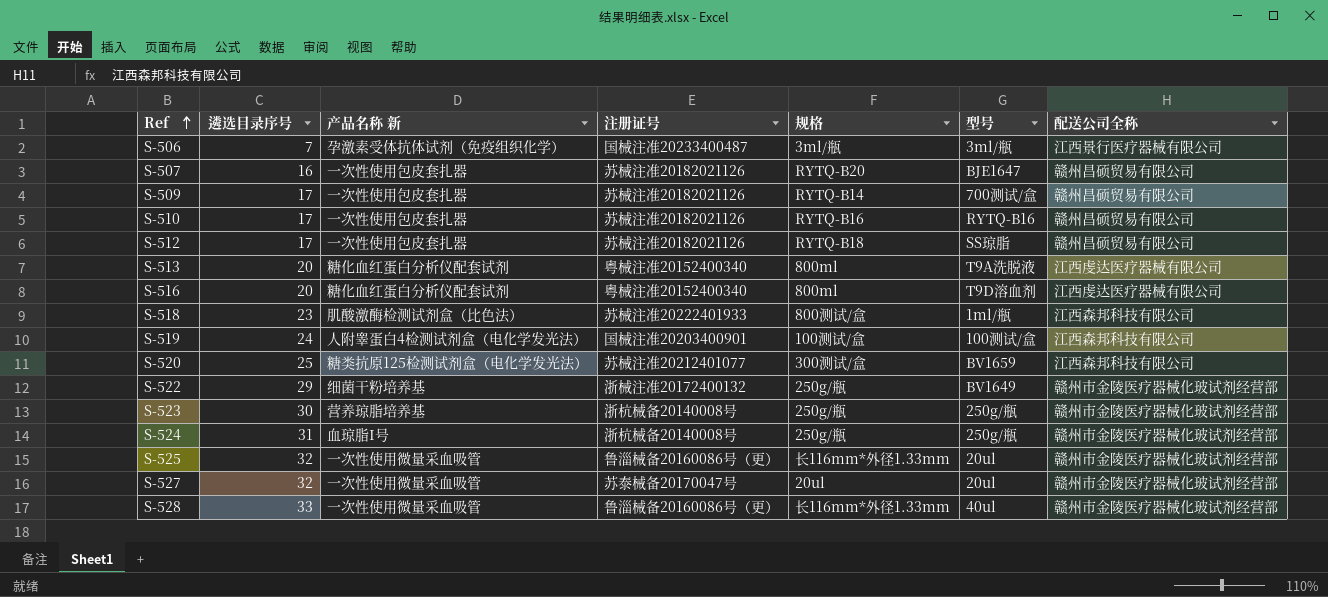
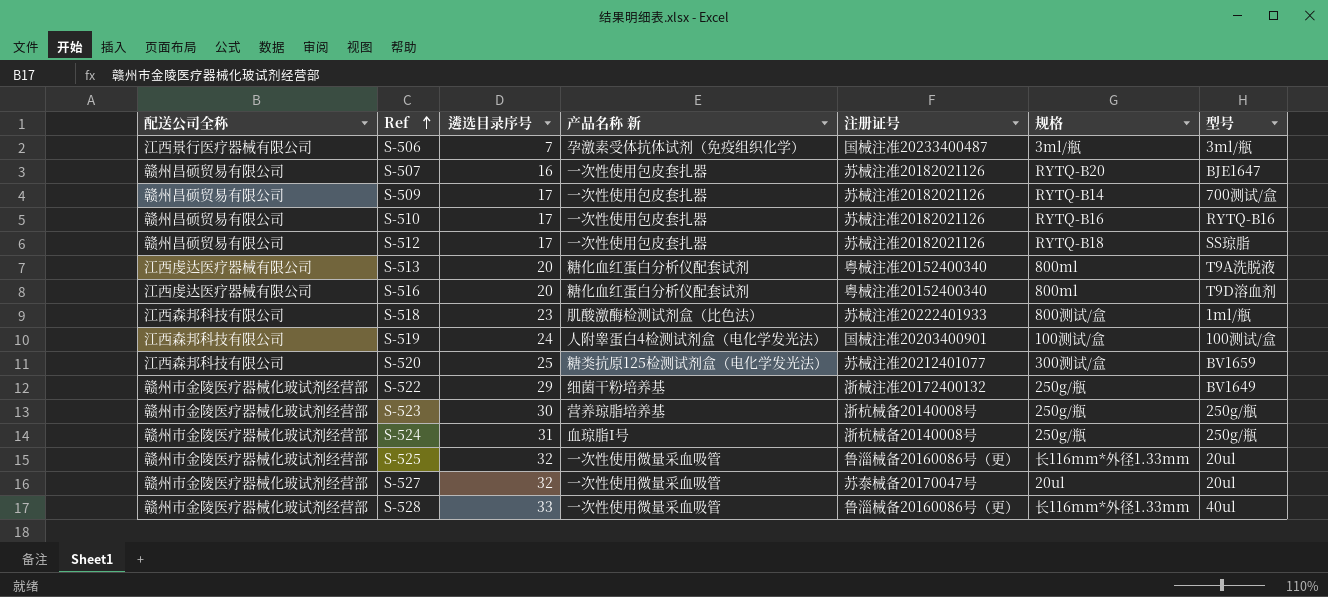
column 配送公司全称 | position: 7 -> 1

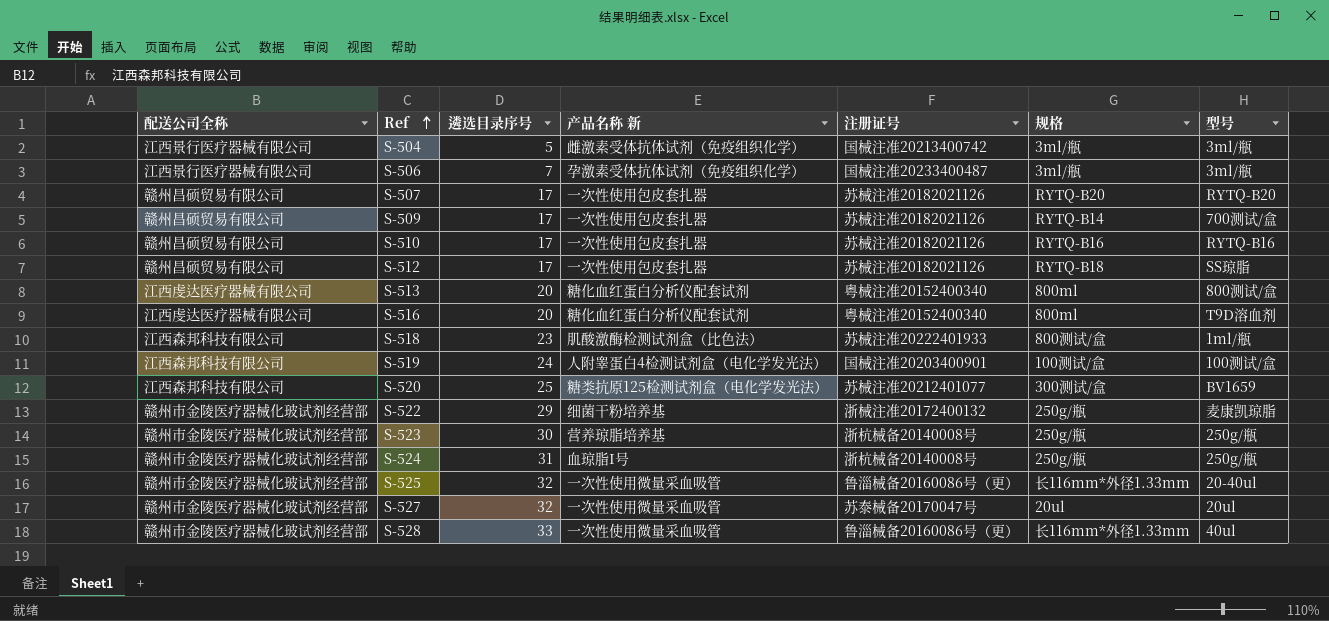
row S-504: none -> 江西景行医疗器械有限公司 | 5 | 雌激素受体抗体试剂（免疫组织化学） | 国械注准20213400742 | 3ml/瓶 | 3ml/瓶
S-507 | 遴选目录序号: 16 -> 17
S-507 | 型号: BJE1647 -> RYTQ-B20
S-513 | 型号: T9A洗脱液 -> 800测试/盒
S-522 | 型号: BV1649 -> 麦康凯琼脂
S-525 | 型号: 20ul -> 20-40ul

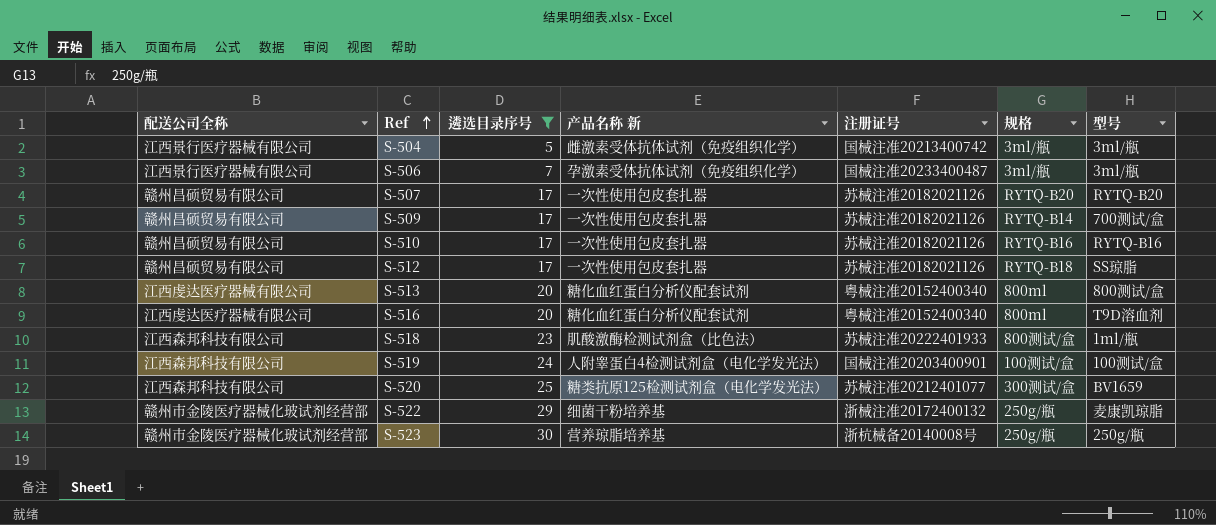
filter: none -> 遴选目录序号 <= 30

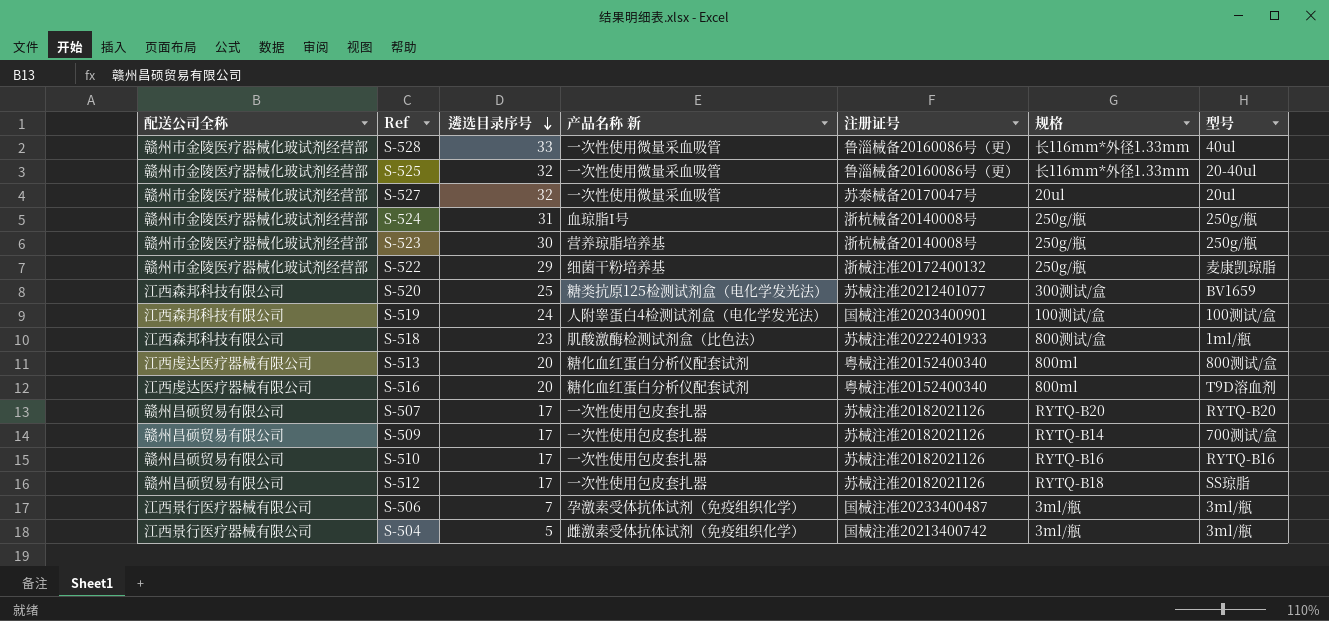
filter: 遴选目录序号 <= 30 -> none
row order: Ref ascending -> 遴选目录序号 descending

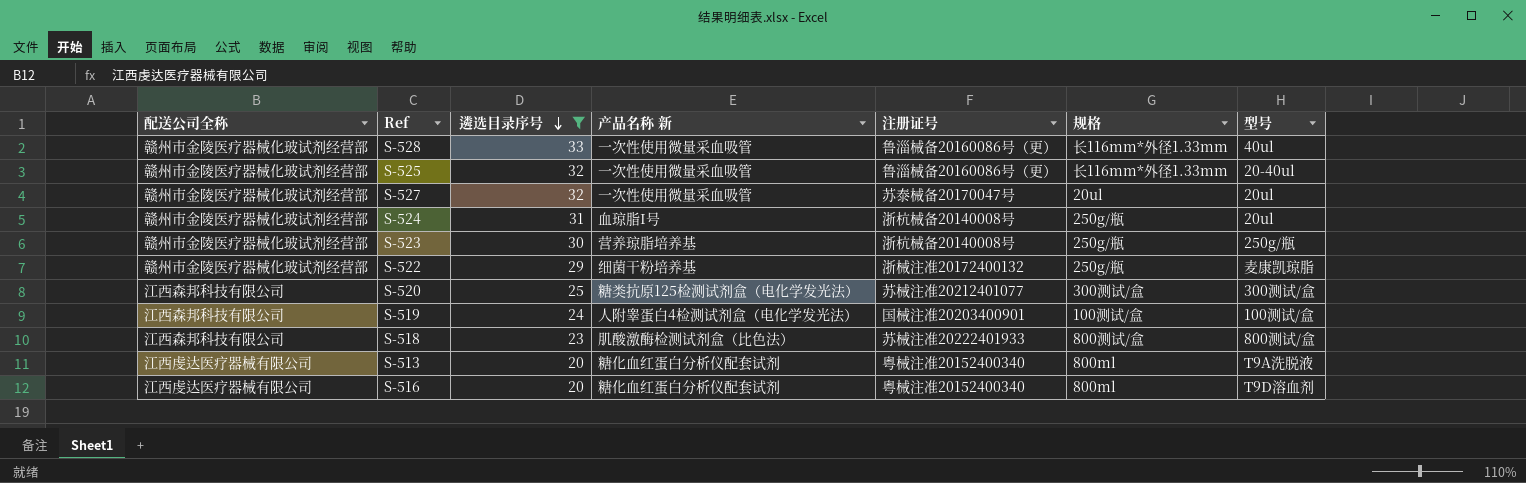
filter: none -> 遴选目录序号 >= 20
S-524 | 型号: 250g/瓶 -> 20ul
S-520 | 型号: BV1659 -> 300测试/盒
S-518 | 型号: 1ml/瓶 -> 800测试/盒
S-513 | 型号: 800测试/盒 -> T9A洗脱液

